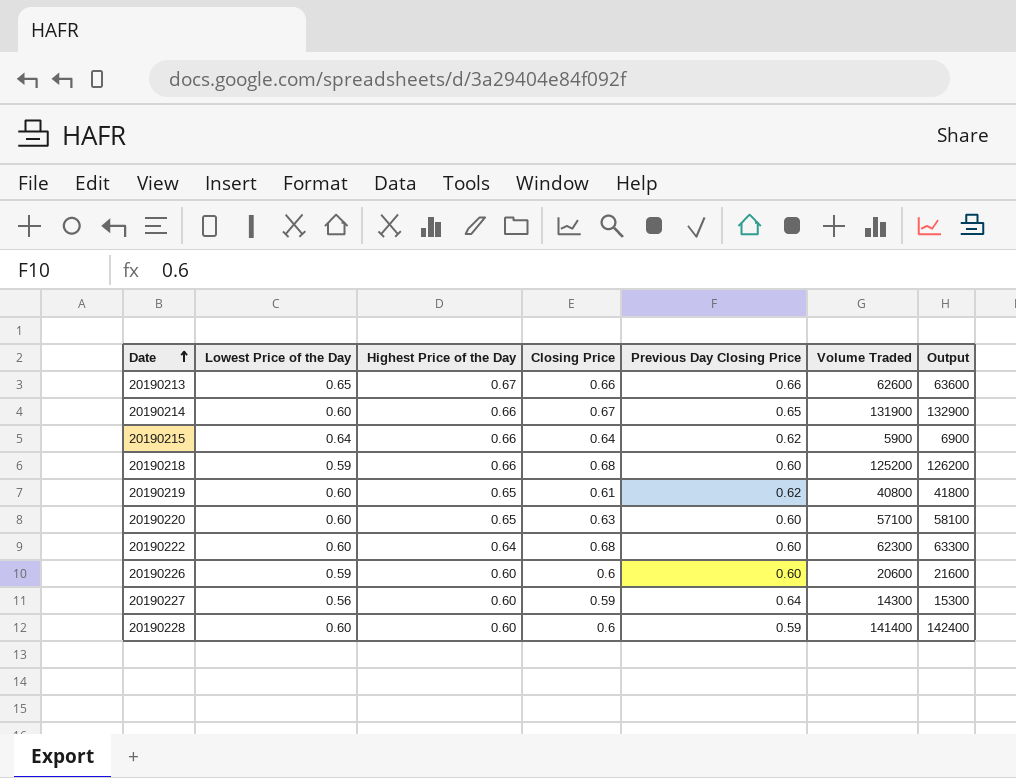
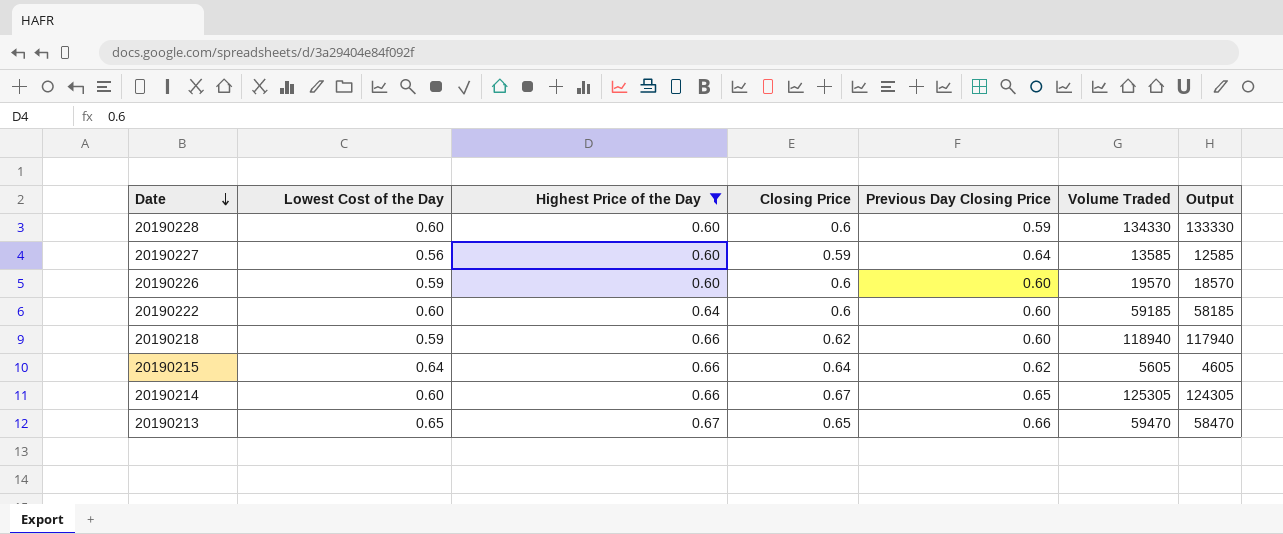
filter: none -> Highest Price of the Day != 0.65
row order: Date ascending -> Date descending
column name: Lowest Price of the Day -> Lowest Cost of the Day
column Output | formula: [Volume Traded] + 1000 -> [Volume Traded] - 1000
20190228 | Volume Traded: 141400 -> 134330
20190227 | Volume Traded: 14300 -> 13585
20190226 | Volume Traded: 20600 -> 19570
20190222 | Closing Price: 0.68 -> 0.6
20190222 | Volume Traded: 62300 -> 59185
20190218 | Closing Price: 0.68 -> 0.62
20190218 | Volume Traded: 125200 -> 118940
20190215 | Volume Traded: 5900 -> 5605
20190214 | Volume Traded: 131900 -> 125305
20190213 | Closing Price: 0.66 -> 0.65
20190213 | Volume Traded: 62600 -> 59470

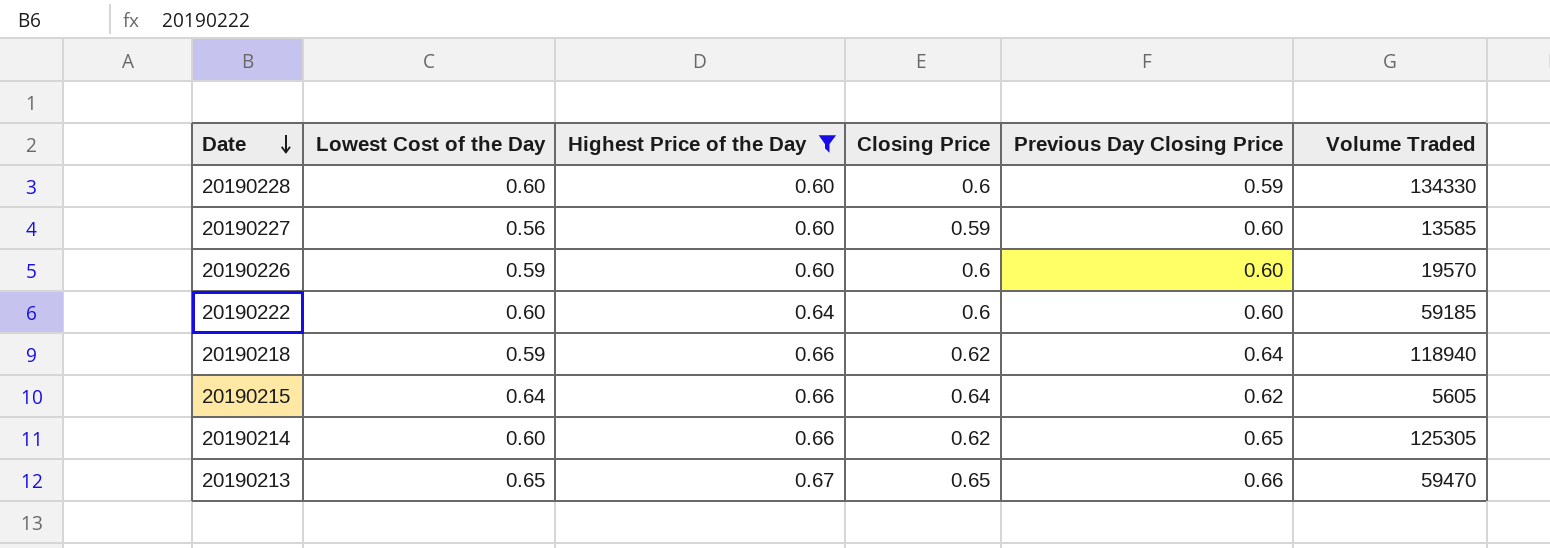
column Output | formula: [Volume Traded] - 1000 -> none
20190227 | Previous Day Closing Price: 0.64 -> 0.60
20190218 | Previous Day Closing Price: 0.60 -> 0.64
20190214 | Closing Price: 0.67 -> 0.62

